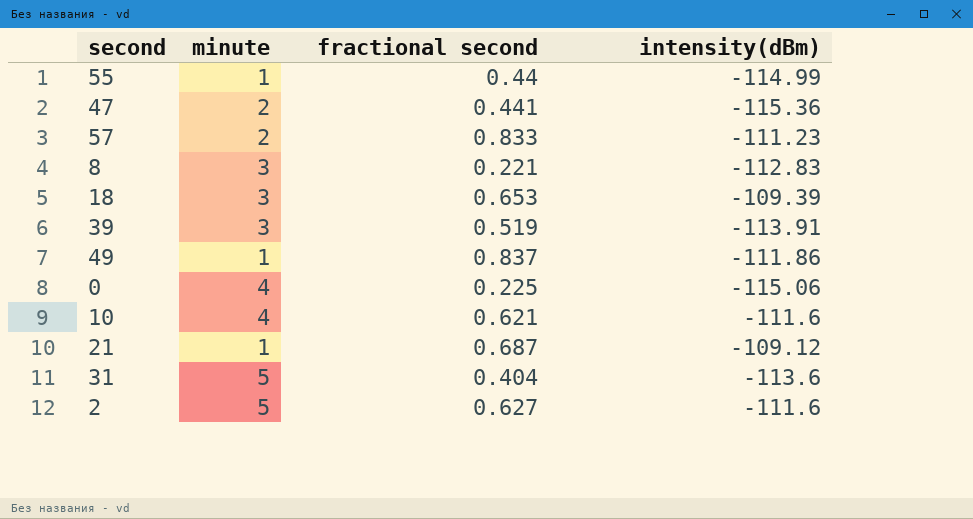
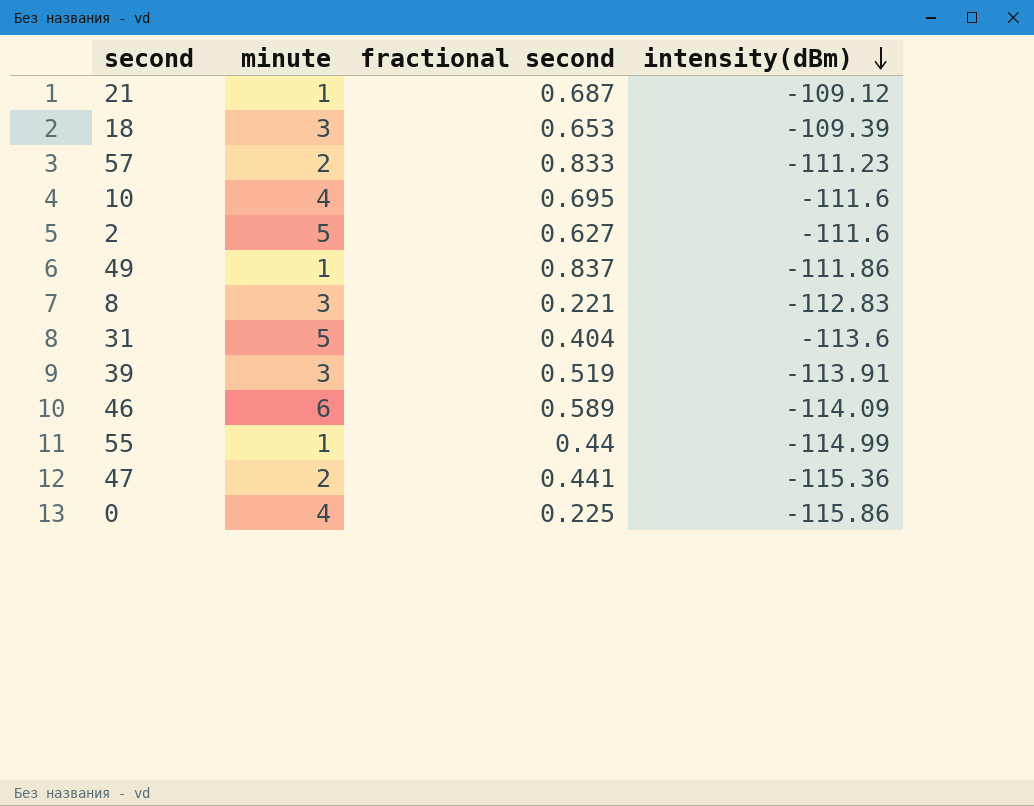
row order: none -> intensity(dBm) descending
10 | fractional second: 0.621 -> 0.695
row 46: none -> 6 | 0.589 | -114.09
0 | intensity(dBm): -115.06 -> -115.86

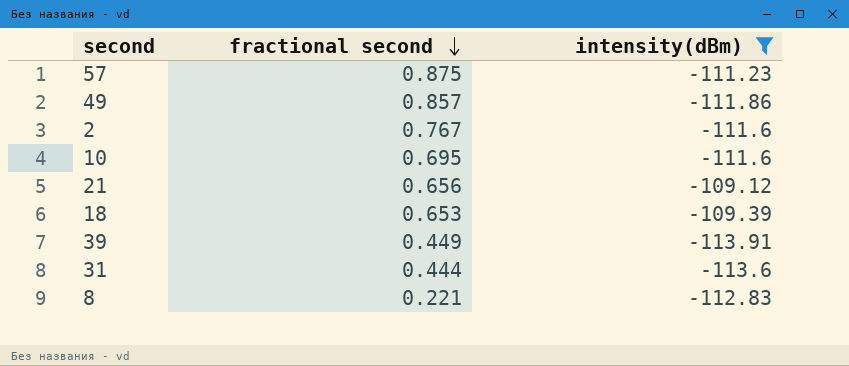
filter: none -> intensity(dBm) >= -113.91
row order: intensity(dBm) descending -> fractional second descending
column minute | position: 2 -> none
57 | fractional second: 0.833 -> 0.875
49 | fractional second: 0.837 -> 0.857
2 | fractional second: 0.627 -> 0.767
21 | fractional second: 0.687 -> 0.656
39 | fractional second: 0.519 -> 0.449
31 | fractional second: 0.404 -> 0.444

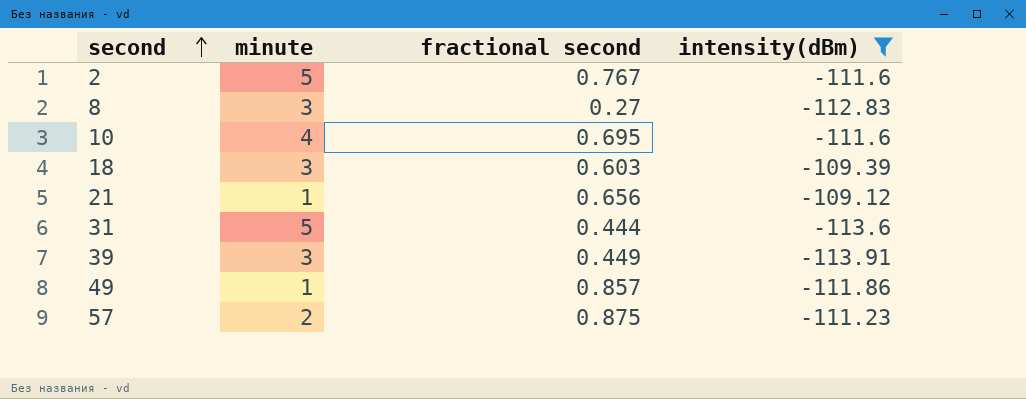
row order: fractional second descending -> second ascending
column minute | position: none -> 2
8 | fractional second: 0.221 -> 0.27
18 | fractional second: 0.653 -> 0.603

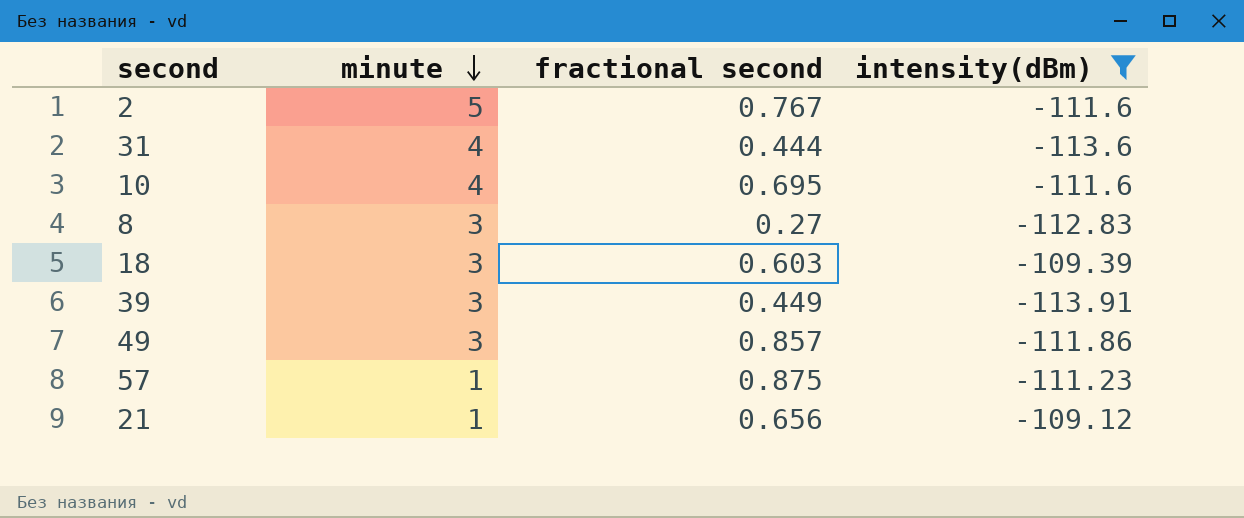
row order: second ascending -> minute descending
31 | minute: 5 -> 4
49 | minute: 1 -> 3
57 | minute: 2 -> 1

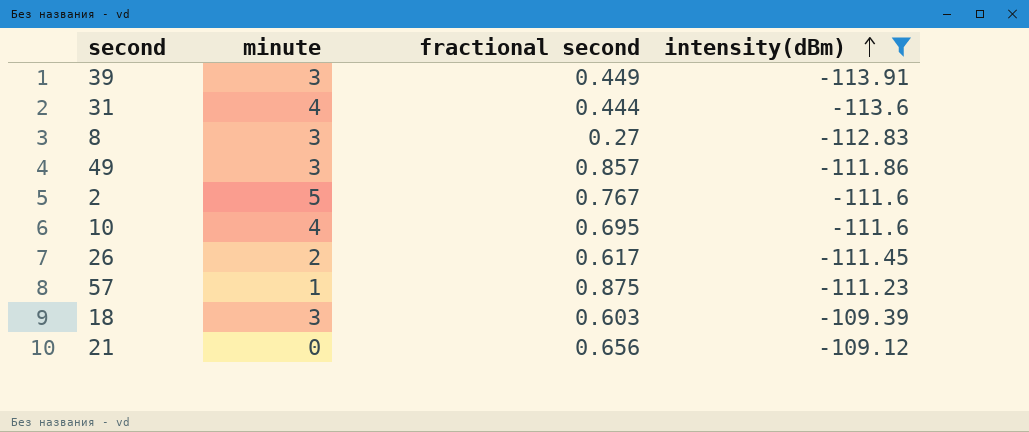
row order: minute descending -> intensity(dBm) ascending
row 26: none -> 2 | 0.617 | -111.45
21 | minute: 1 -> 0

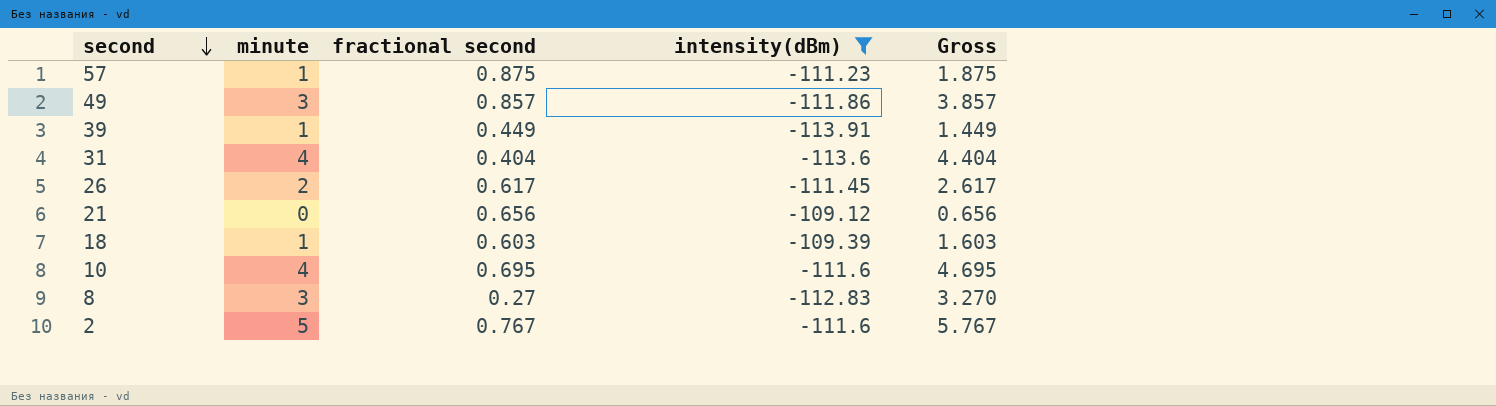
row order: intensity(dBm) ascending -> second descending
column Gross | formula: none -> [minute] + [fractional second]
39 | minute: 3 -> 1
31 | fractional second: 0.444 -> 0.404
18 | minute: 3 -> 1

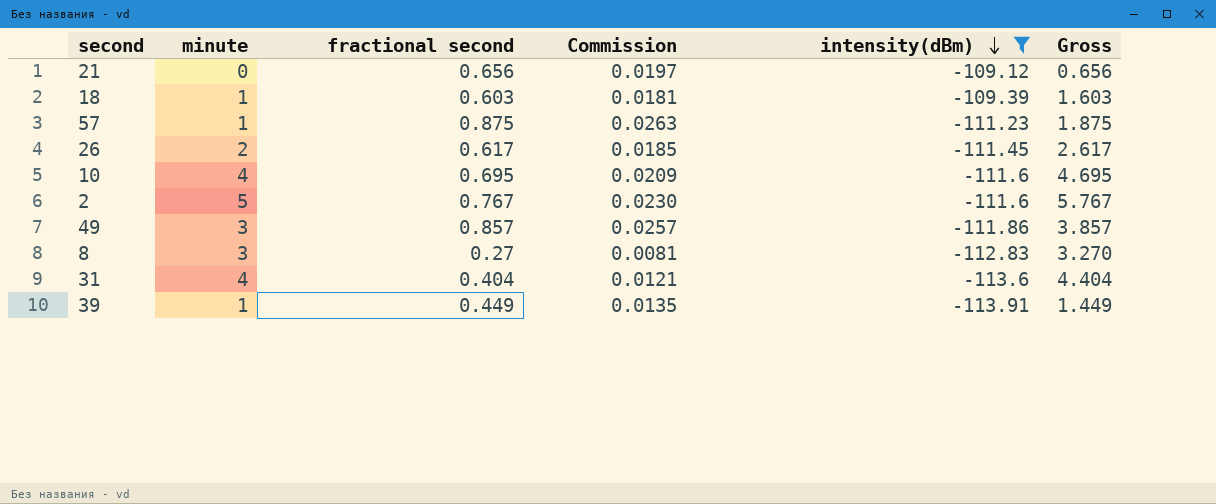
row order: second descending -> intensity(dBm) descending
column Commission | formula: none -> [fractional second] * 0.03

